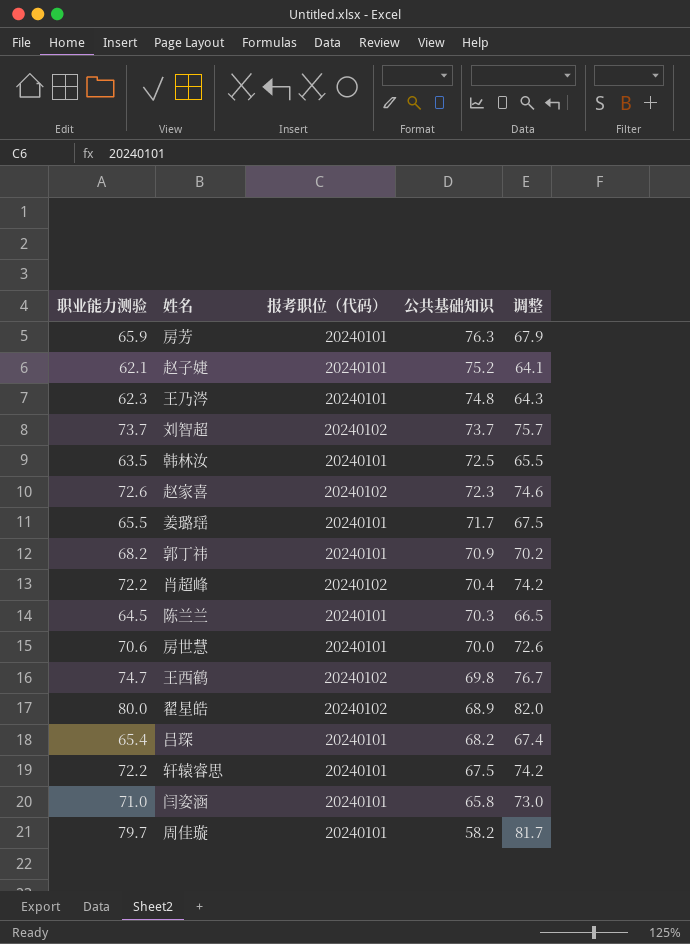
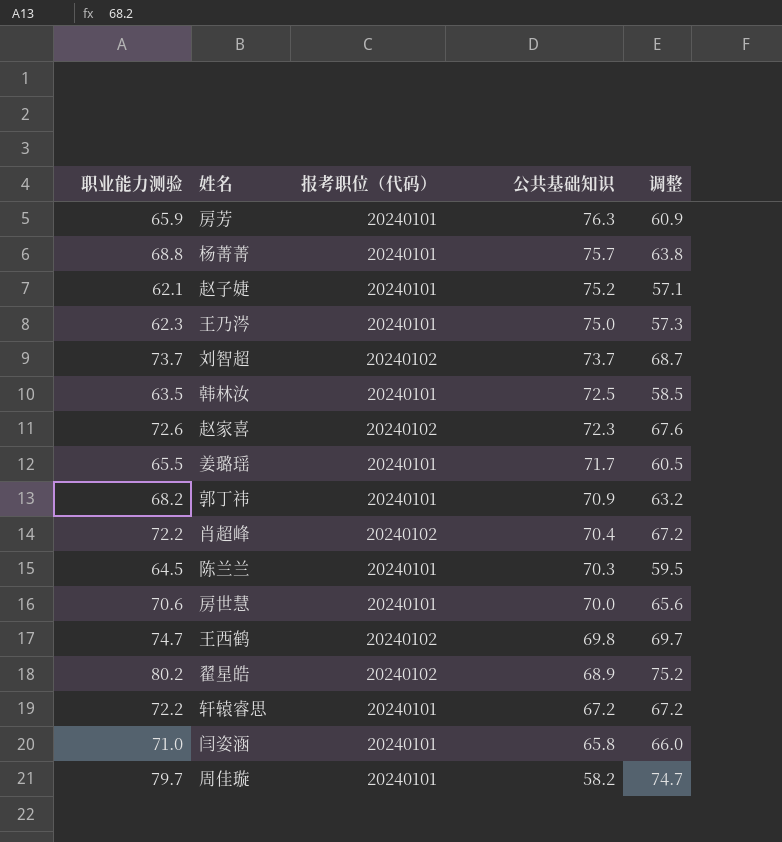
column 调整 | formula: [职业能力测验] + 2 -> [职业能力测验] - 5
row 吕琛: 65.4 | 20240101 | 68.2 | 67.4 -> none
row 杨菁菁: none -> 68.8 | 20240101 | 75.7 | 63.8
王乃涔 | 公共基础知识: 74.8 -> 75.0
翟星皓 | 职业能力测验: 80.0 -> 80.2
轩辕睿思 | 公共基础知识: 67.5 -> 67.2

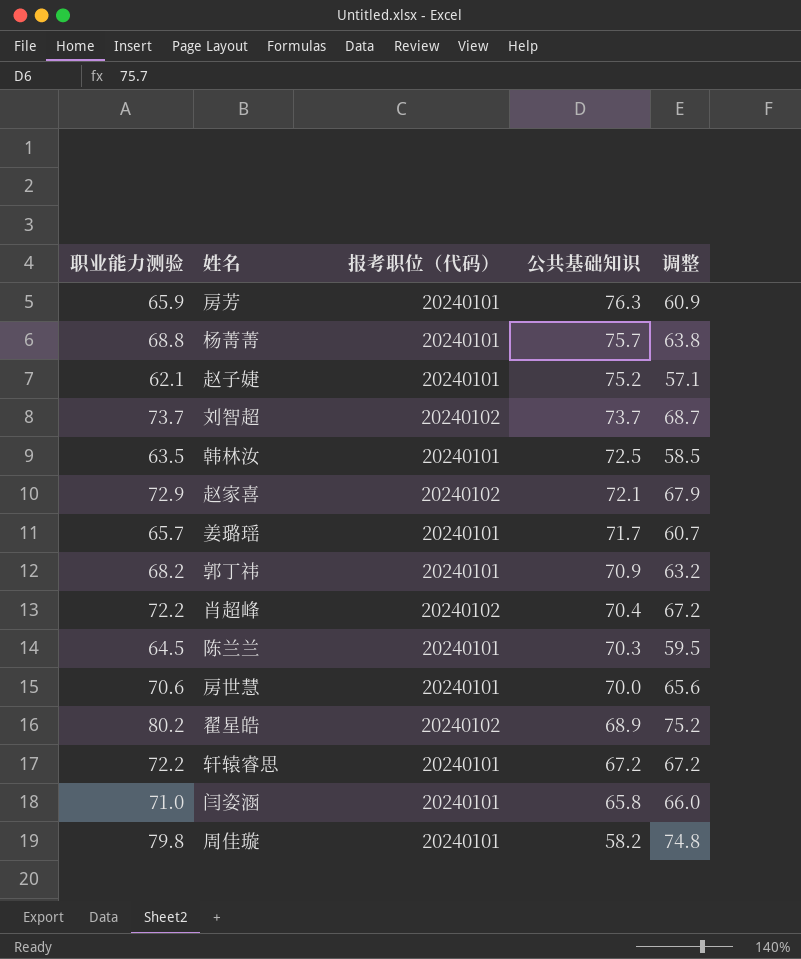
row 王乃涔: 62.3 | 20240101 | 75.0 | 57.3 -> none
row 王西鹤: 74.7 | 20240102 | 69.8 | 69.7 -> none
赵家喜 | 职业能力测验: 72.6 -> 72.9
赵家喜 | 公共基础知识: 72.3 -> 72.1
赵家喜 | 调整: 67.6 -> 67.9
姜璐瑶 | 职业能力测验: 65.5 -> 65.7
姜璐瑶 | 调整: 60.5 -> 60.7
周佳璇 | 职业能力测验: 79.7 -> 79.8
周佳璇 | 调整: 74.7 -> 74.8

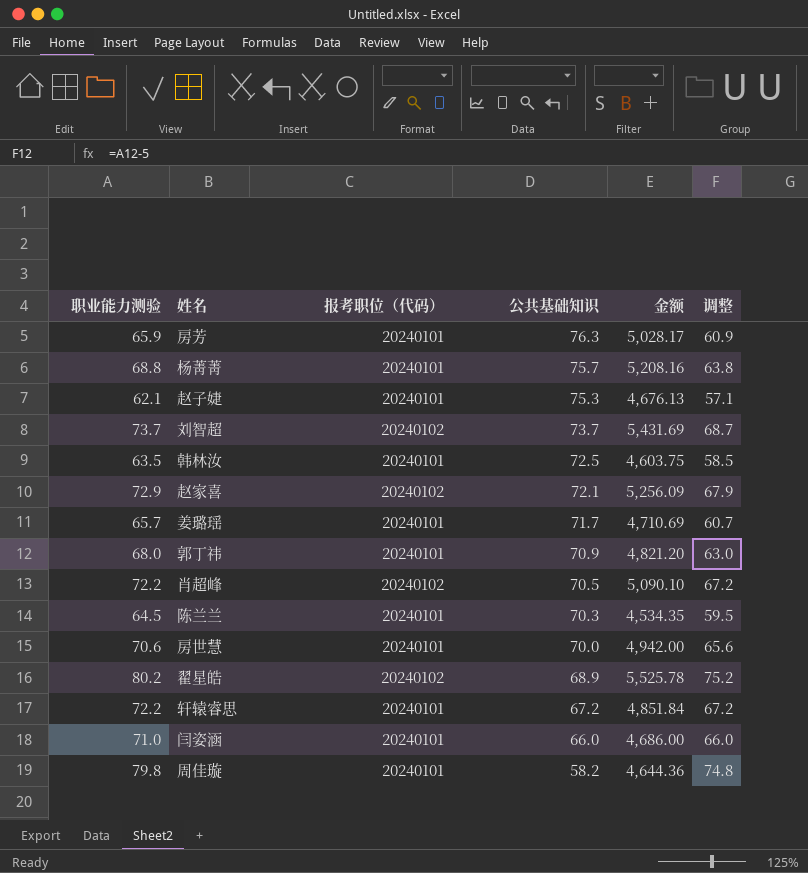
column 金额 | formula: none -> [职业能力测验] * [公共基础知识]
赵子婕 | 公共基础知识: 75.2 -> 75.3
郭丁祎 | 职业能力测验: 68.2 -> 68.0
郭丁祎 | 调整: 63.2 -> 63.0
肖超峰 | 公共基础知识: 70.4 -> 70.5
闫姿涵 | 公共基础知识: 65.8 -> 66.0

